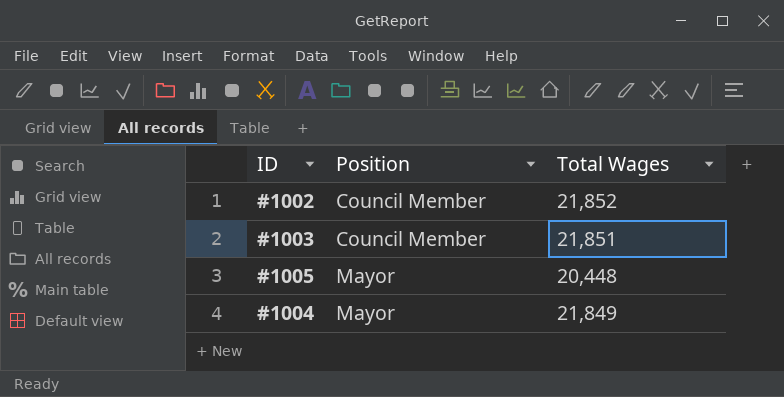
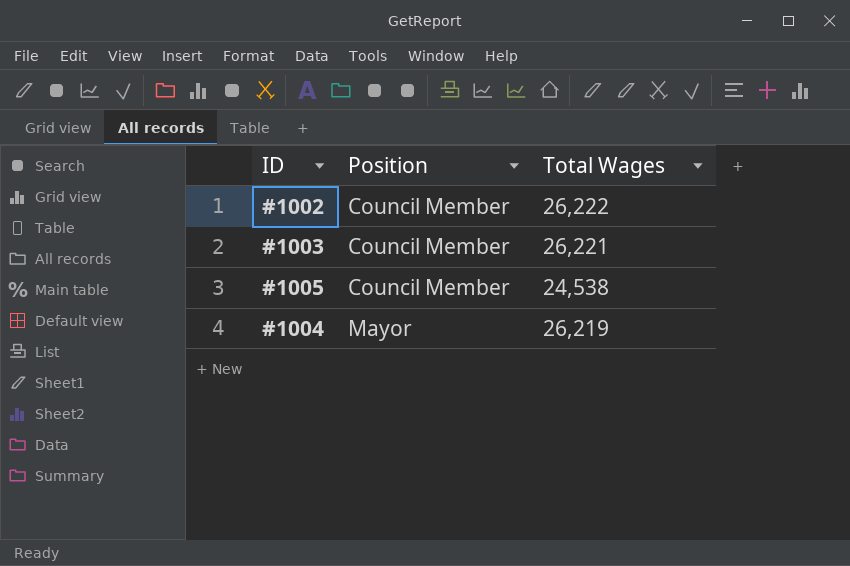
#1002 | Total Wages: 21,852 -> 26,222
#1003 | Total Wages: 21,851 -> 26,221
#1005 | Position: Mayor -> Council Member
#1005 | Total Wages: 20,448 -> 24,538
#1004 | Total Wages: 21,849 -> 26,219

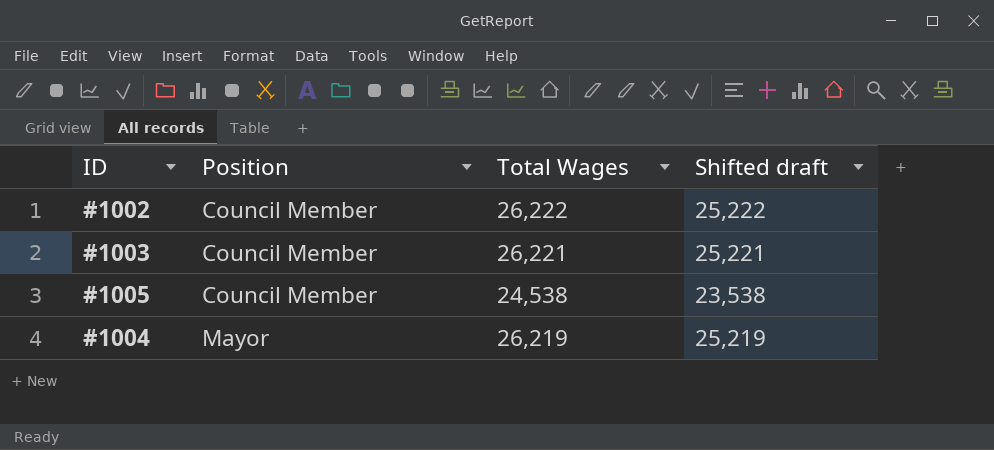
column Shifted draft | formula: none -> [Total Wages] - 1000

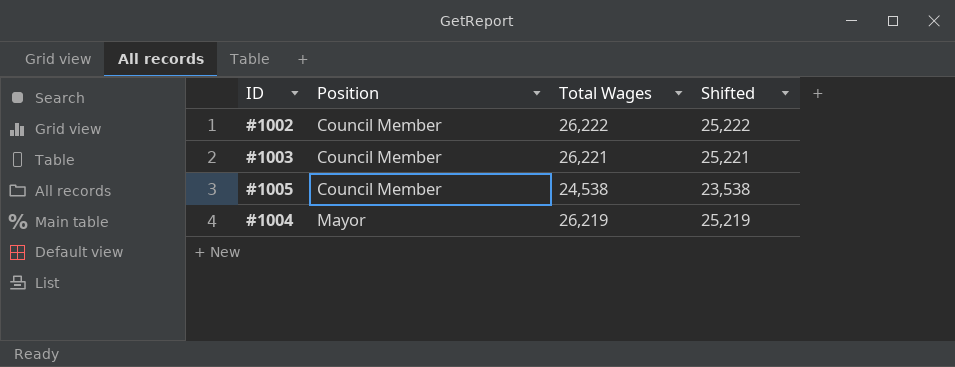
column name: Shifted draft -> Shifted

